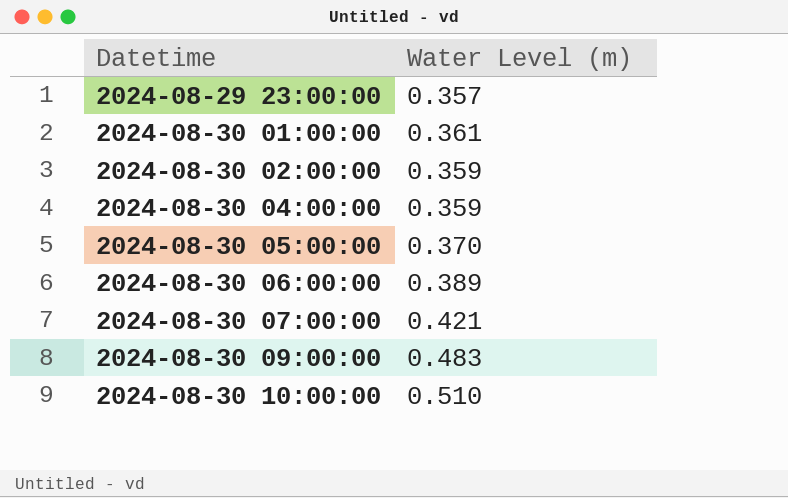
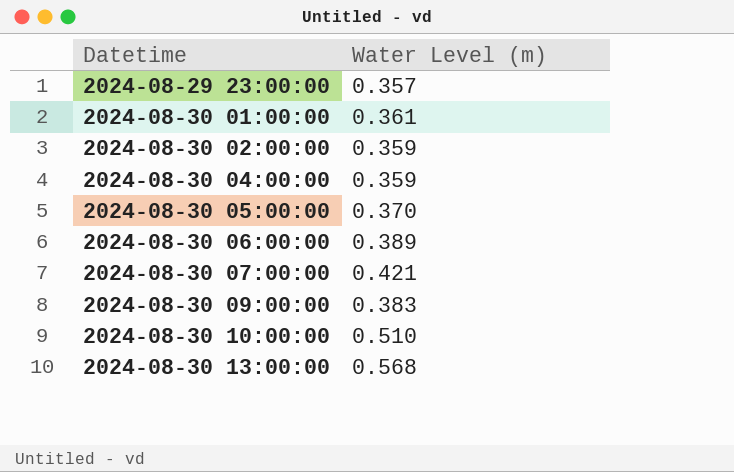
2024-08-30 09:00:00 | Water Level (m): 0.483 -> 0.383
row 2024-08-30 13:00:00: none -> 0.568

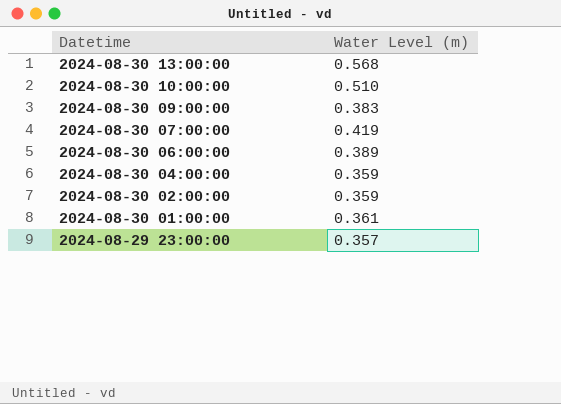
row order: Datetime ascending -> Datetime descending
row 2024-08-30 05:00:00: 0.370 -> none
2024-08-30 07:00:00 | Water Level (m): 0.421 -> 0.419

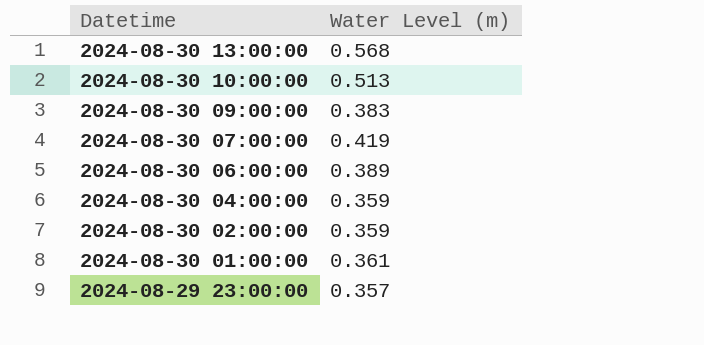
2024-08-30 10:00:00 | Water Level (m): 0.510 -> 0.513

